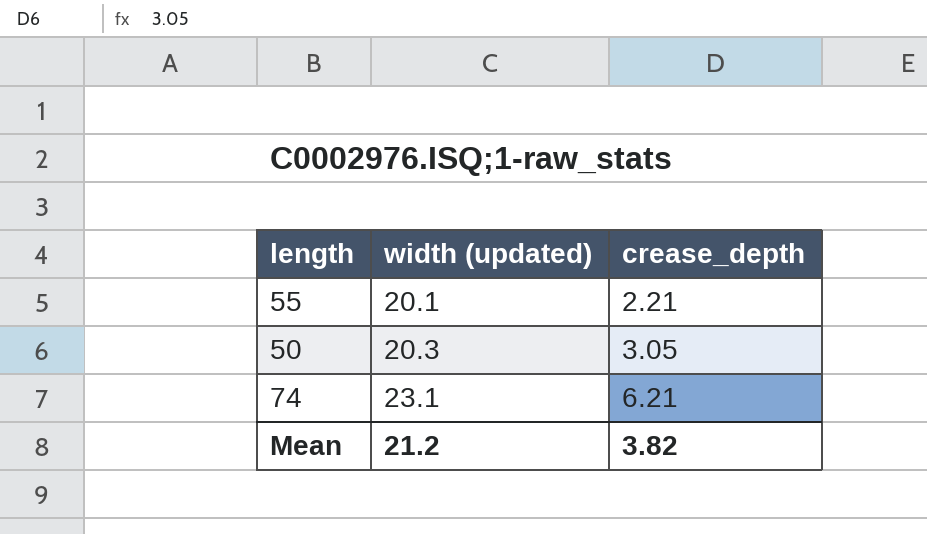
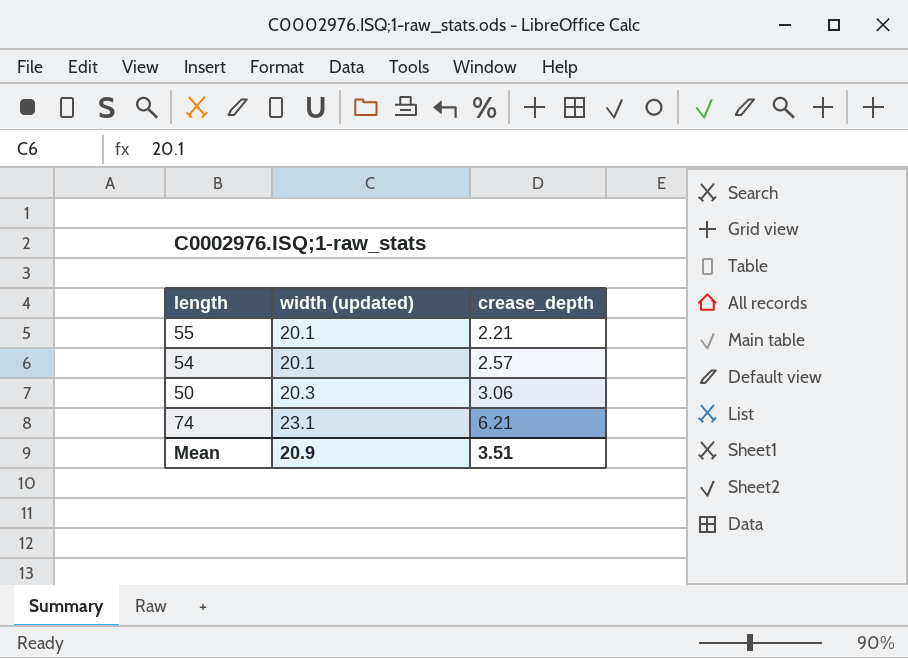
row 54: none -> 20.1 | 2.57
50 | crease_depth: 3.05 -> 3.06
Mean | width (updated): 21.2 -> 20.9
Mean | crease_depth: 3.82 -> 3.51

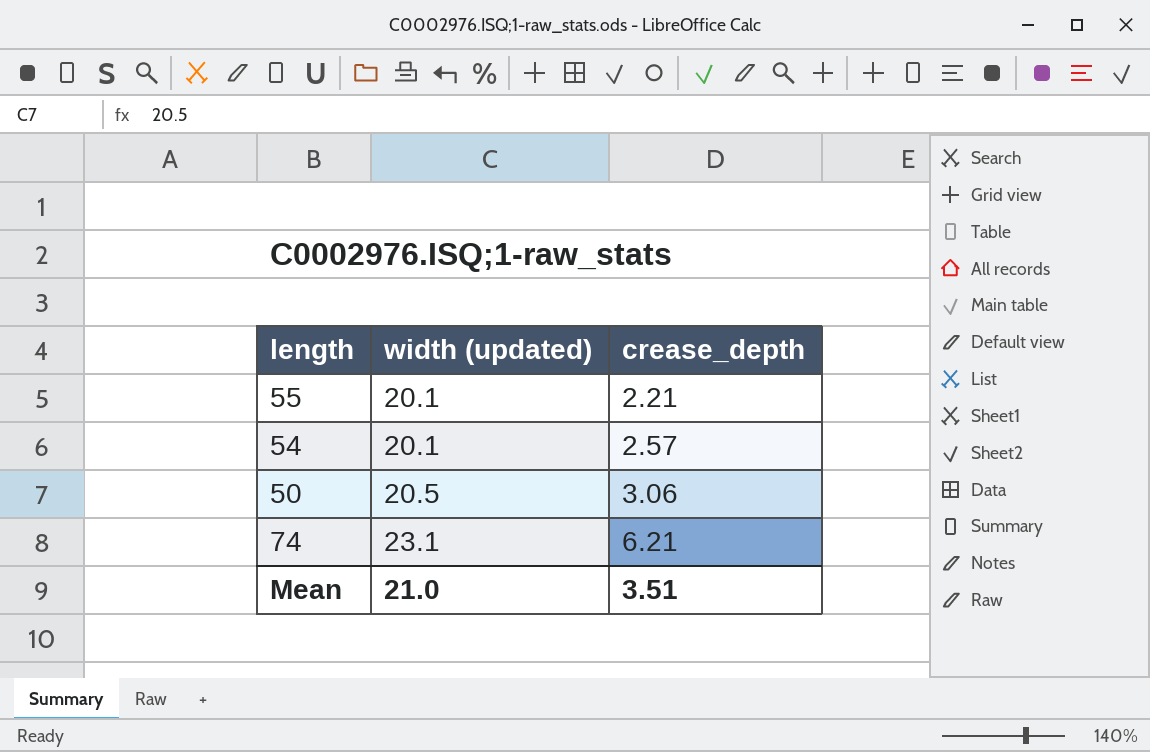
50 | width (updated): 20.3 -> 20.5
Mean | width (updated): 20.9 -> 21.0

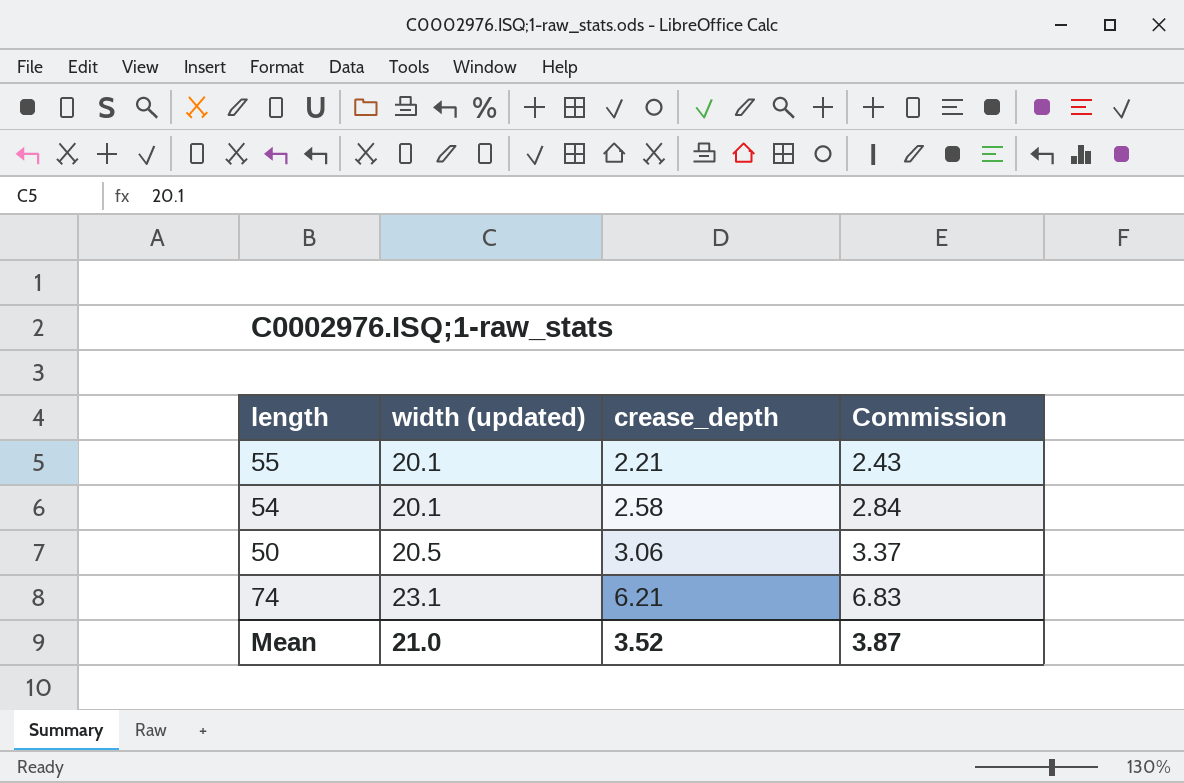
column Commission | formula: none -> [crease_depth] * 1.1
54 | crease_depth: 2.57 -> 2.58
Mean | crease_depth: 3.51 -> 3.52

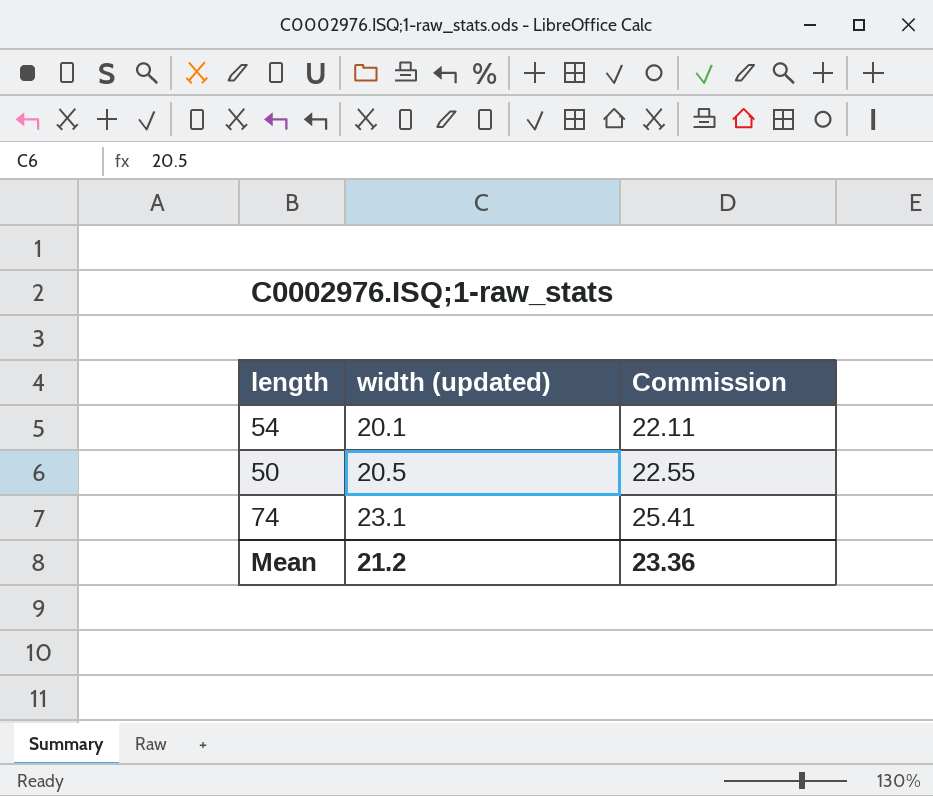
column crease_depth | position: 3 -> none
column Commission | formula: [crease_depth] * 1.1 -> [width (updated)] * 1.1
row 55: 20.1 | 2.21 | 2.43 -> none
Mean | width (updated): 21.0 -> 21.2
Mean | Commission: 3.87 -> 23.36

